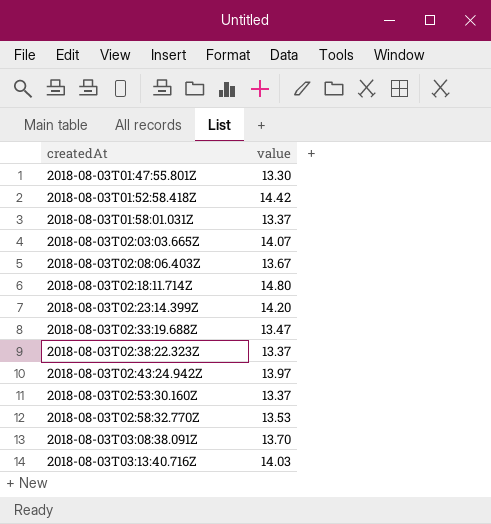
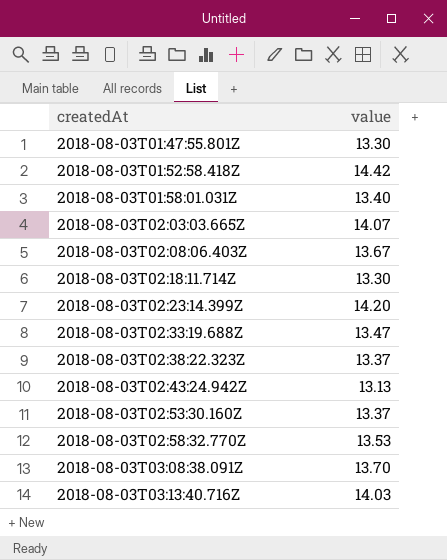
2018-08-03T01:58:01.031Z | value: 13.37 -> 13.40
2018-08-03T02:18:11.714Z | value: 14.80 -> 13.30
2018-08-03T02:43:24.942Z | value: 13.97 -> 13.13

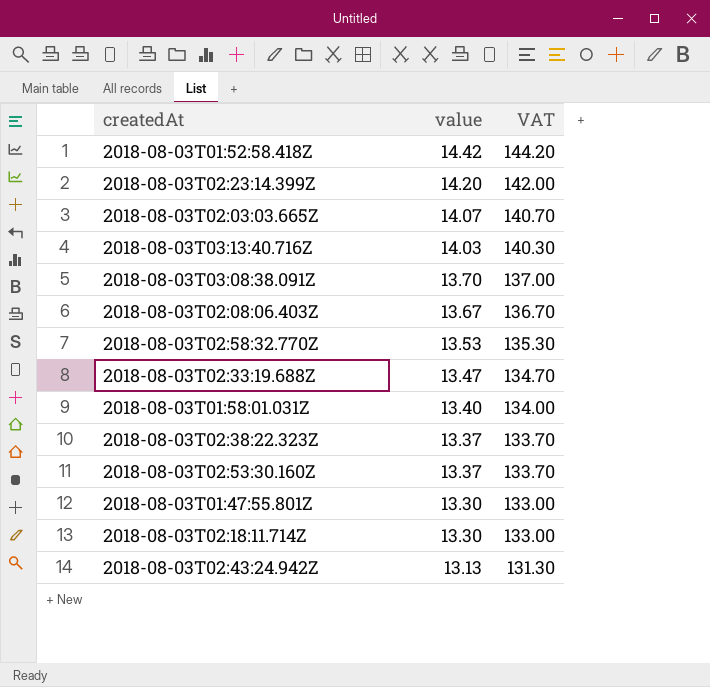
row order: createdAt ascending -> value descending
column VAT | formula: none -> [value] * 10

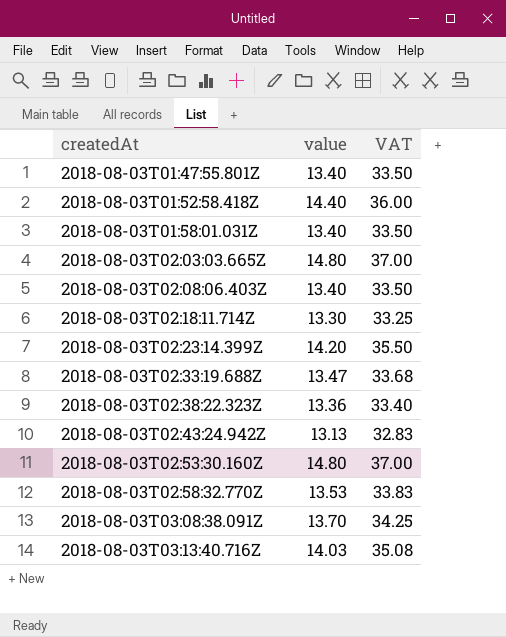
row order: value descending -> createdAt ascending
column VAT | formula: [value] * 10 -> [value] * 2.5
2018-08-03T01:47:55.801Z | value: 13.30 -> 13.40
2018-08-03T01:52:58.418Z | value: 14.42 -> 14.40
2018-08-03T02:03:03.665Z | value: 14.07 -> 14.80
2018-08-03T02:08:06.403Z | value: 13.67 -> 13.40
2018-08-03T02:38:22.323Z | value: 13.37 -> 13.36
2018-08-03T02:53:30.160Z | value: 13.37 -> 14.80

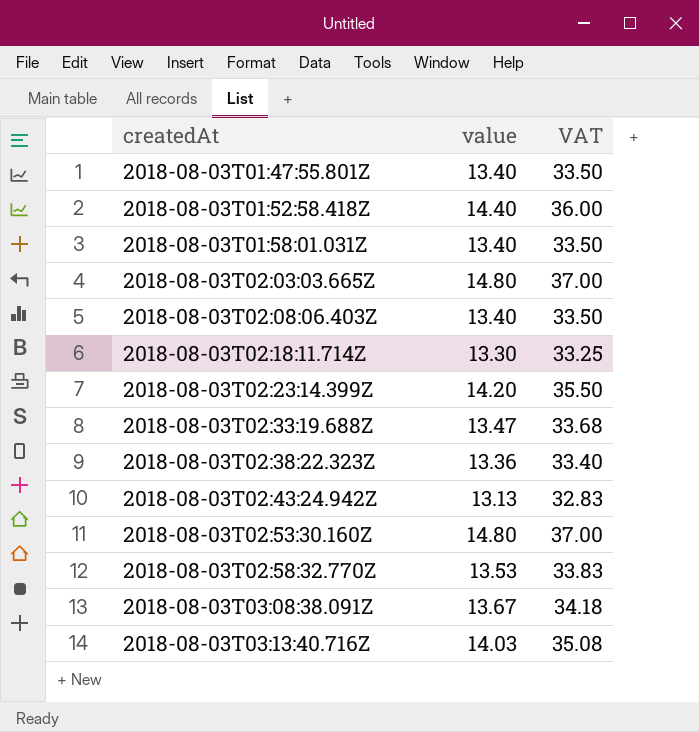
2018-08-03T03:08:38.091Z | value: 13.70 -> 13.67
2018-08-03T03:08:38.091Z | VAT: 34.25 -> 34.18

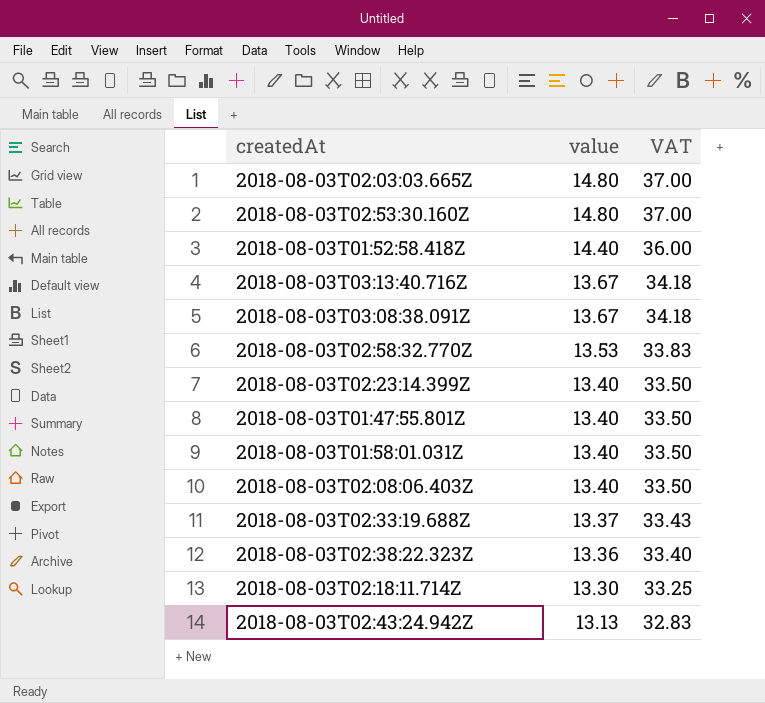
row order: createdAt ascending -> value descending
2018-08-03T03:13:40.716Z | value: 14.03 -> 13.67
2018-08-03T03:13:40.716Z | VAT: 35.08 -> 34.18
2018-08-03T02:23:14.399Z | value: 14.20 -> 13.40
2018-08-03T02:23:14.399Z | VAT: 35.50 -> 33.50
2018-08-03T02:33:19.688Z | value: 13.47 -> 13.37
2018-08-03T02:33:19.688Z | VAT: 33.68 -> 33.43

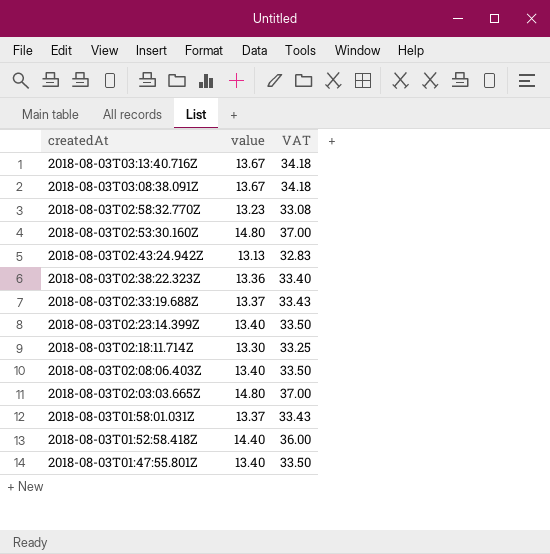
row order: value descending -> createdAt descending
2018-08-03T02:58:32.770Z | value: 13.53 -> 13.23
2018-08-03T02:58:32.770Z | VAT: 33.83 -> 33.08
2018-08-03T01:58:01.031Z | value: 13.40 -> 13.37
2018-08-03T01:58:01.031Z | VAT: 33.50 -> 33.43

